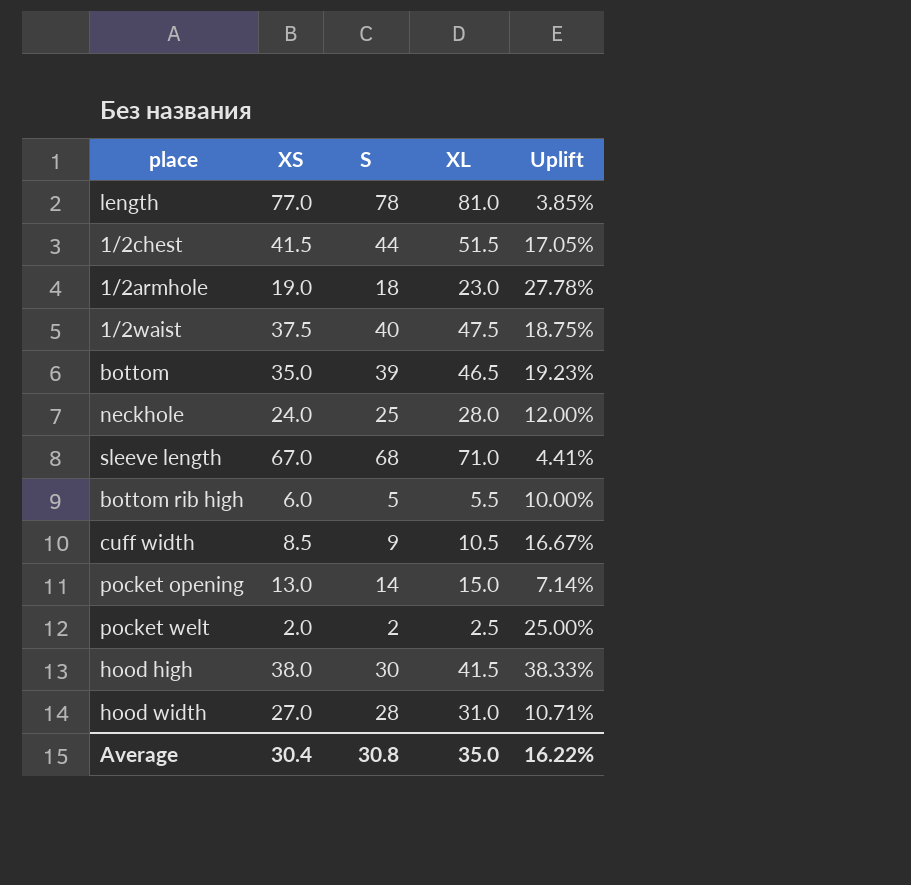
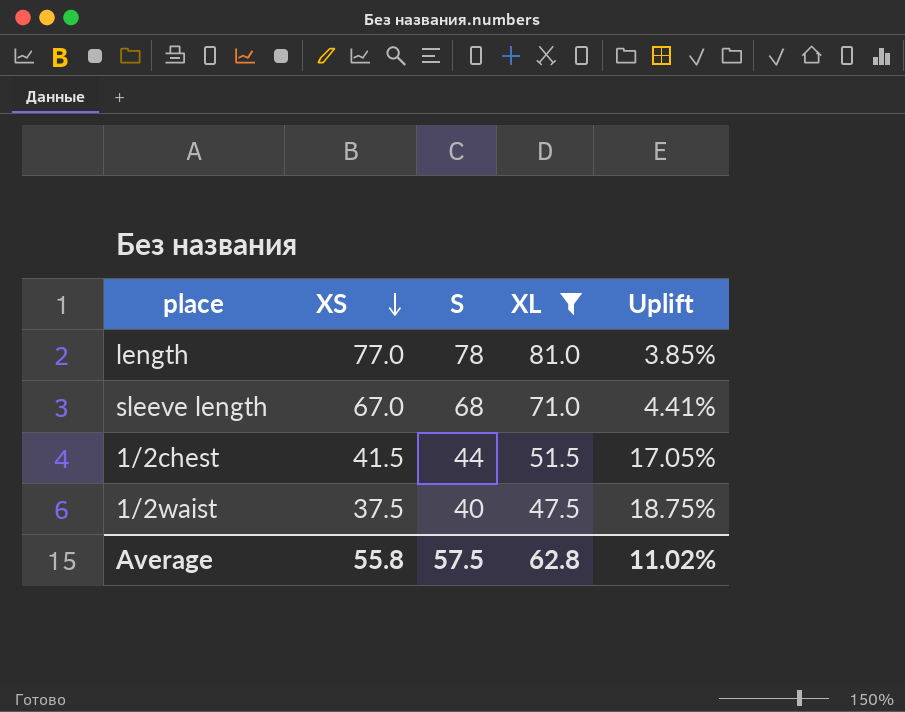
filter: none -> XL >= 47.5
row order: none -> XS descending
Average | XS: 30.4 -> 55.8
Average | S: 30.8 -> 57.5
Average | XL: 35.0 -> 62.8
Average | Uplift: 16.22% -> 11.02%

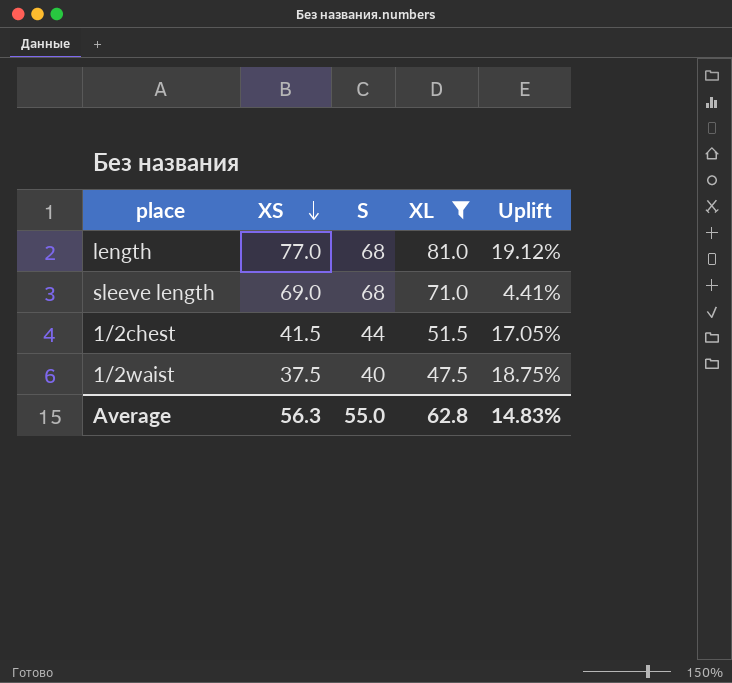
length | S: 78 -> 68
length | Uplift: 3.85% -> 19.12%
sleeve length | XS: 67.0 -> 69.0
Average | XS: 55.8 -> 56.3
Average | S: 57.5 -> 55.0
Average | Uplift: 11.02% -> 14.83%

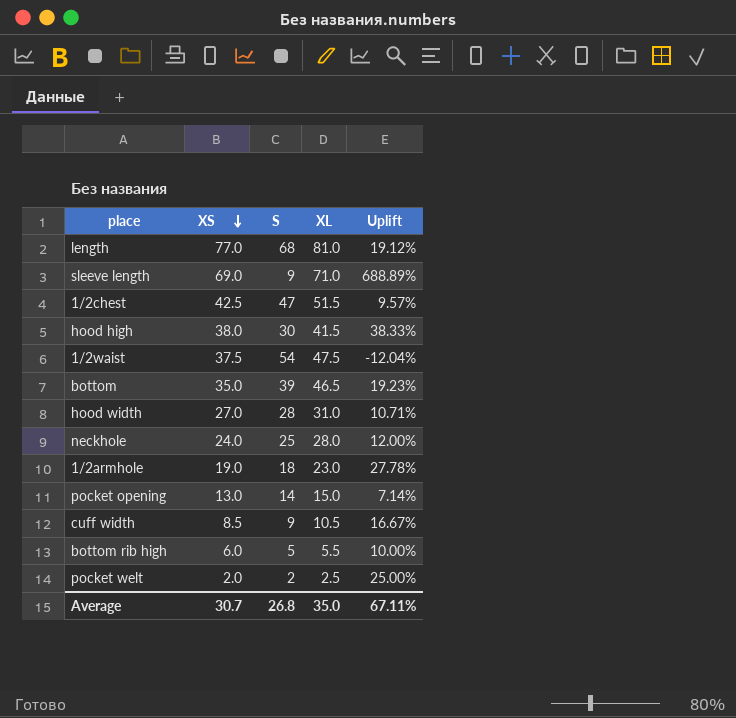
filter: XL >= 47.5 -> none
sleeve length | S: 68 -> 9
sleeve length | Uplift: 4.41% -> 688.89%
1/2chest | XS: 41.5 -> 42.5
1/2chest | S: 44 -> 47
1/2chest | Uplift: 17.05% -> 9.57%
1/2waist | S: 40 -> 54
1/2waist | Uplift: 18.75% -> -12.04%
Average | XS: 56.3 -> 30.7
Average | S: 55.0 -> 26.8
Average | XL: 62.8 -> 35.0
Average | Uplift: 14.83% -> 67.11%

